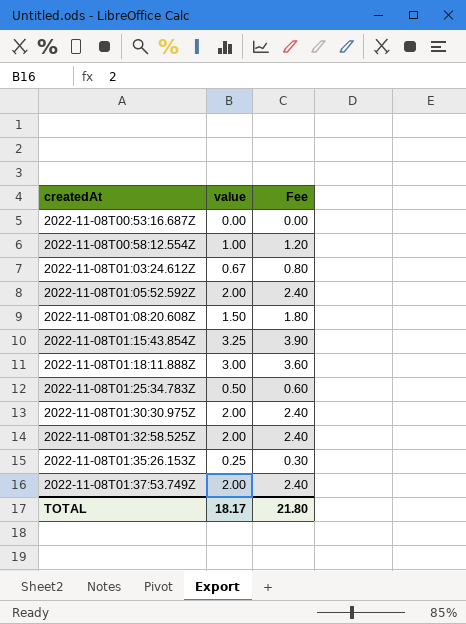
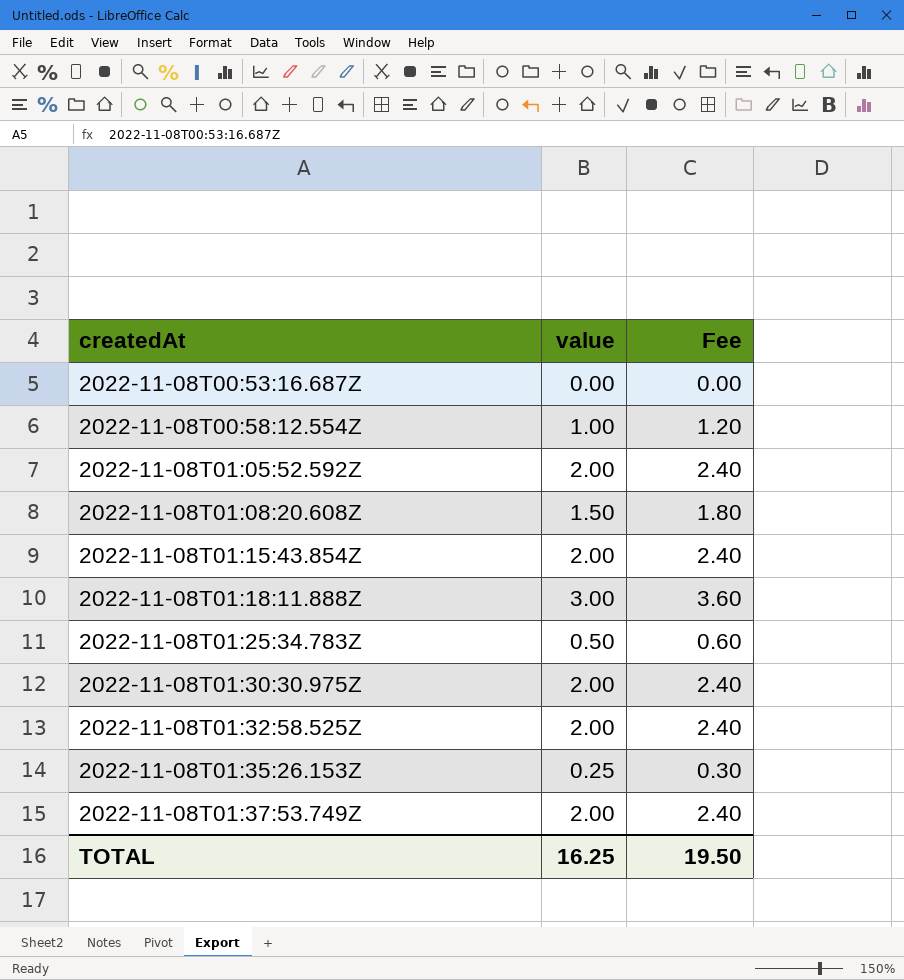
row 2022-11-08T01:03:24.612Z: 0.67 | 0.80 -> none
2022-11-08T01:15:43.854Z | value: 3.25 -> 2.00
2022-11-08T01:15:43.854Z | Fee: 3.90 -> 2.40
TOTAL | value: 18.17 -> 16.25
TOTAL | Fee: 21.80 -> 19.50

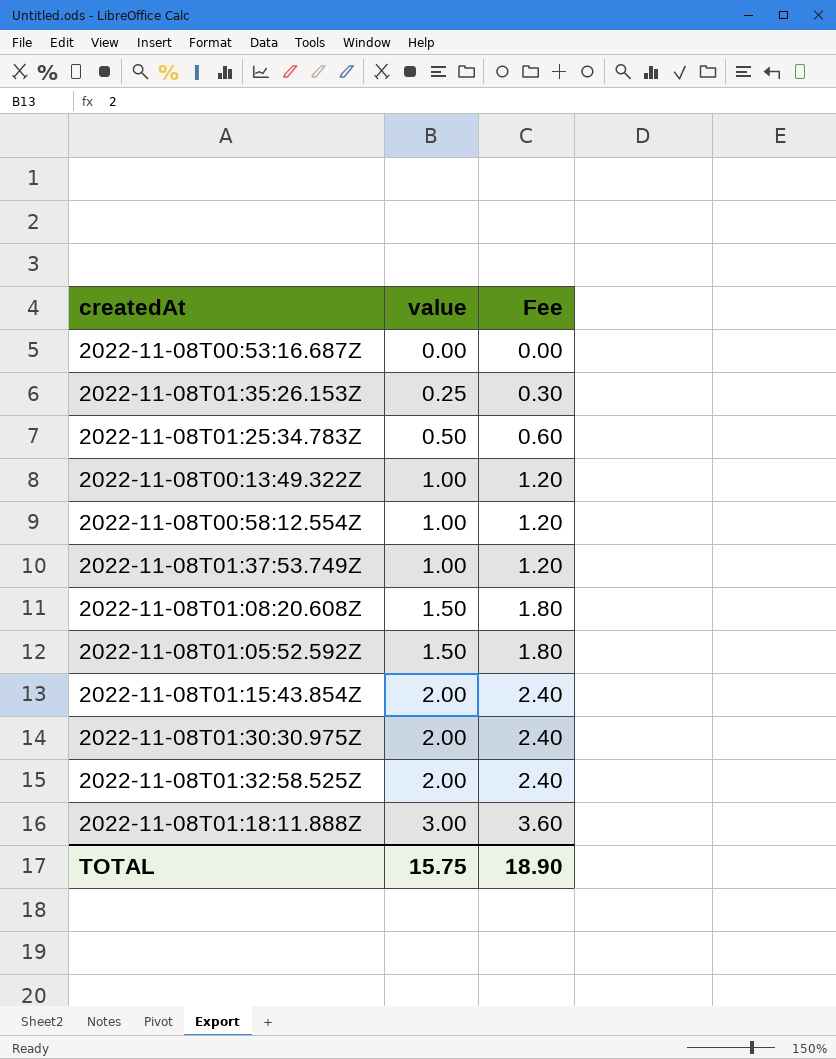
row order: createdAt ascending -> value ascending
row 2022-11-08T00:13:49.322Z: none -> 1.00 | 1.20
2022-11-08T01:37:53.749Z | value: 2.00 -> 1.00
2022-11-08T01:37:53.749Z | Fee: 2.40 -> 1.20
2022-11-08T01:05:52.592Z | value: 2.00 -> 1.50
2022-11-08T01:05:52.592Z | Fee: 2.40 -> 1.80
TOTAL | value: 16.25 -> 15.75
TOTAL | Fee: 19.50 -> 18.90

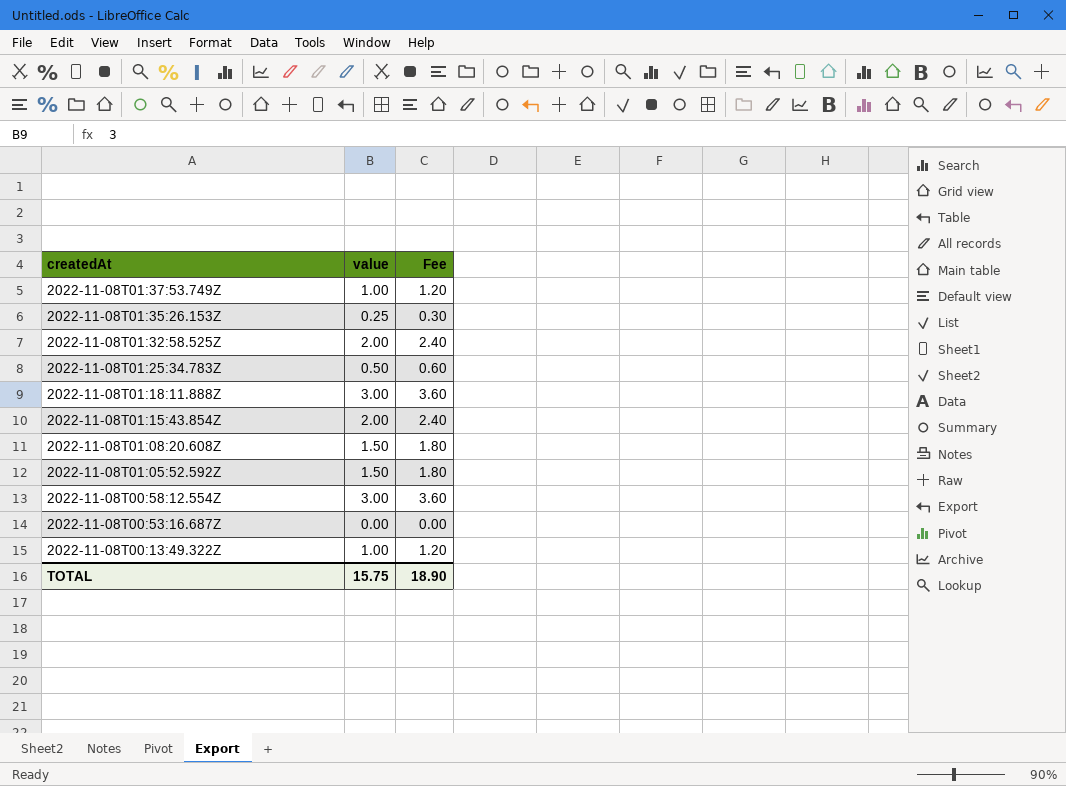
row order: value ascending -> createdAt descending
row 2022-11-08T01:30:30.975Z: 2.00 | 2.40 -> none
2022-11-08T00:58:12.554Z | value: 1.00 -> 3.00
2022-11-08T00:58:12.554Z | Fee: 1.20 -> 3.60

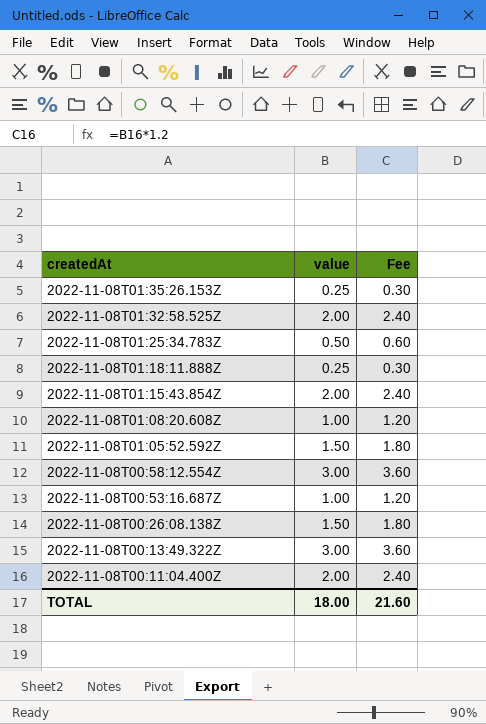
row 2022-11-08T01:37:53.749Z: 1.00 | 1.20 -> none
2022-11-08T01:18:11.888Z | value: 3.00 -> 0.25
2022-11-08T01:18:11.888Z | Fee: 3.60 -> 0.30
2022-11-08T01:08:20.608Z | value: 1.50 -> 1.00
2022-11-08T01:08:20.608Z | Fee: 1.80 -> 1.20
2022-11-08T00:53:16.687Z | value: 0.00 -> 1.00
2022-11-08T00:53:16.687Z | Fee: 0.00 -> 1.20
row 2022-11-08T00:26:08.138Z: none -> 1.50 | 1.80
2022-11-08T00:13:49.322Z | value: 1.00 -> 3.00
2022-11-08T00:13:49.322Z | Fee: 1.20 -> 3.60
row 2022-11-08T00:11:04.400Z: none -> 2.00 | 2.40
TOTAL | value: 15.75 -> 18.00
TOTAL | Fee: 18.90 -> 21.60

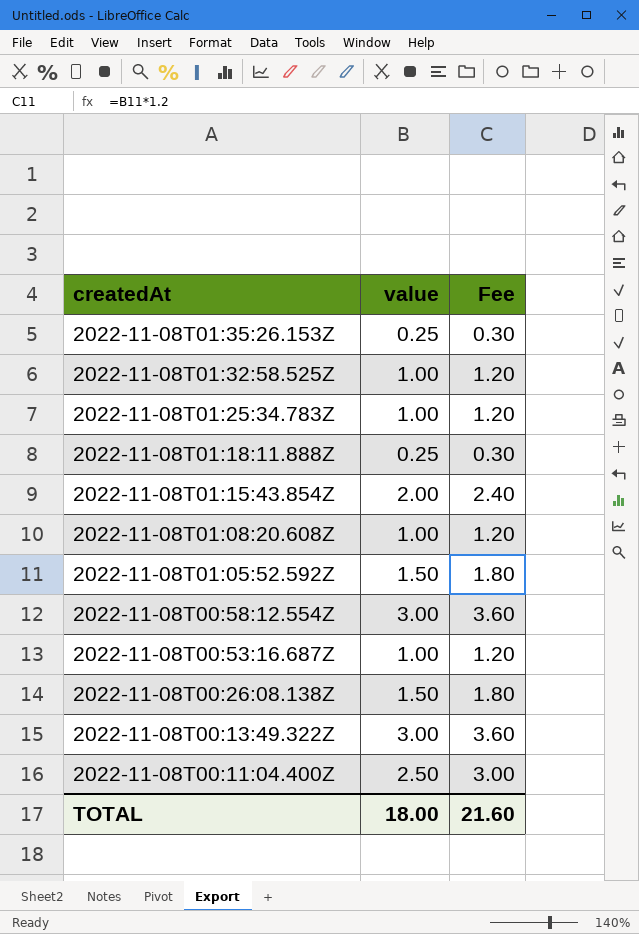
2022-11-08T01:32:58.525Z | value: 2.00 -> 1.00
2022-11-08T01:32:58.525Z | Fee: 2.40 -> 1.20
2022-11-08T01:25:34.783Z | value: 0.50 -> 1.00
2022-11-08T01:25:34.783Z | Fee: 0.60 -> 1.20
2022-11-08T00:11:04.400Z | value: 2.00 -> 2.50
2022-11-08T00:11:04.400Z | Fee: 2.40 -> 3.00

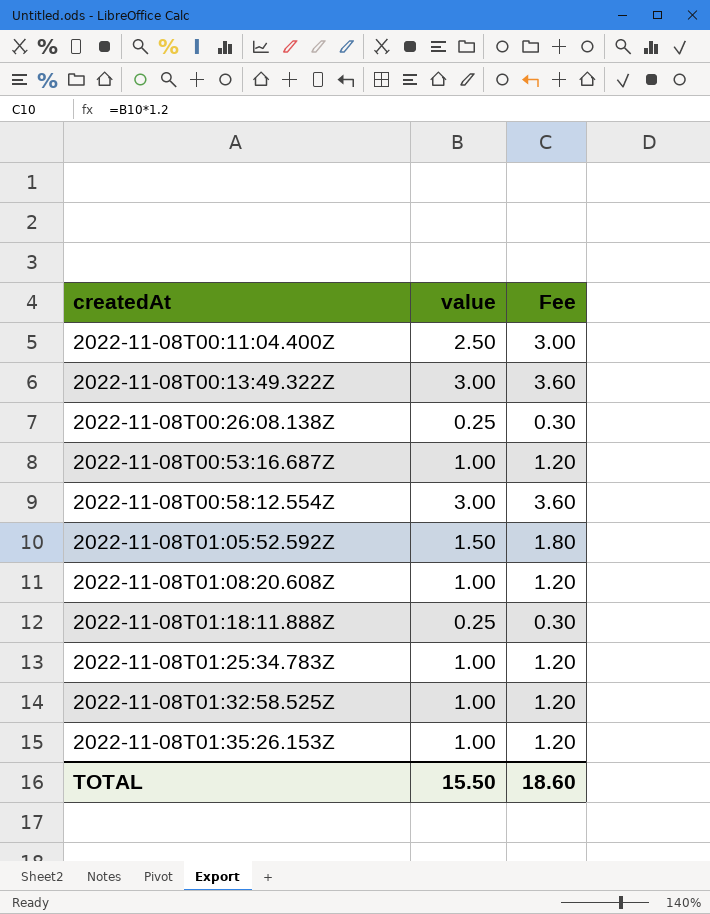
row order: createdAt descending -> createdAt ascending
row 2022-11-08T01:15:43.854Z: 2.00 | 2.40 -> none
2022-11-08T00:26:08.138Z | value: 1.50 -> 0.25
2022-11-08T00:26:08.138Z | Fee: 1.80 -> 0.30
2022-11-08T01:35:26.153Z | value: 0.25 -> 1.00
2022-11-08T01:35:26.153Z | Fee: 0.30 -> 1.20
TOTAL | value: 18.00 -> 15.50
TOTAL | Fee: 21.60 -> 18.60

